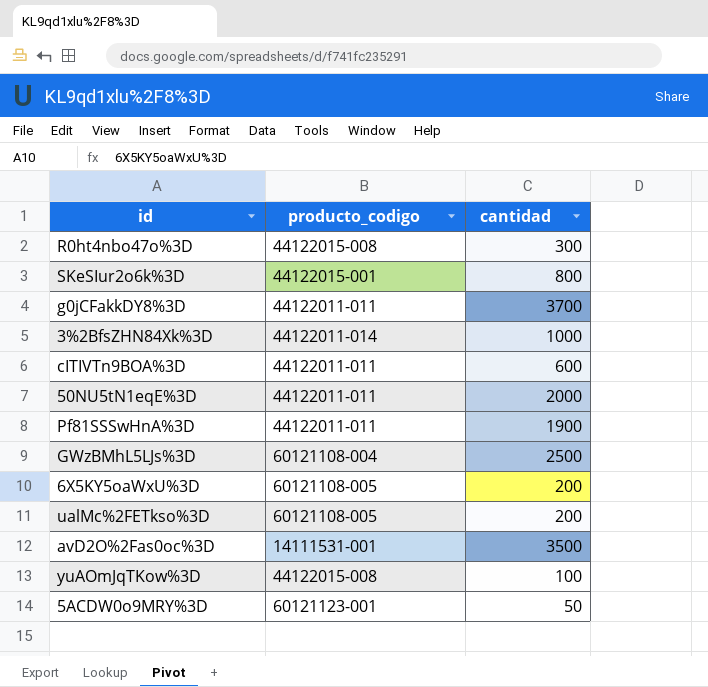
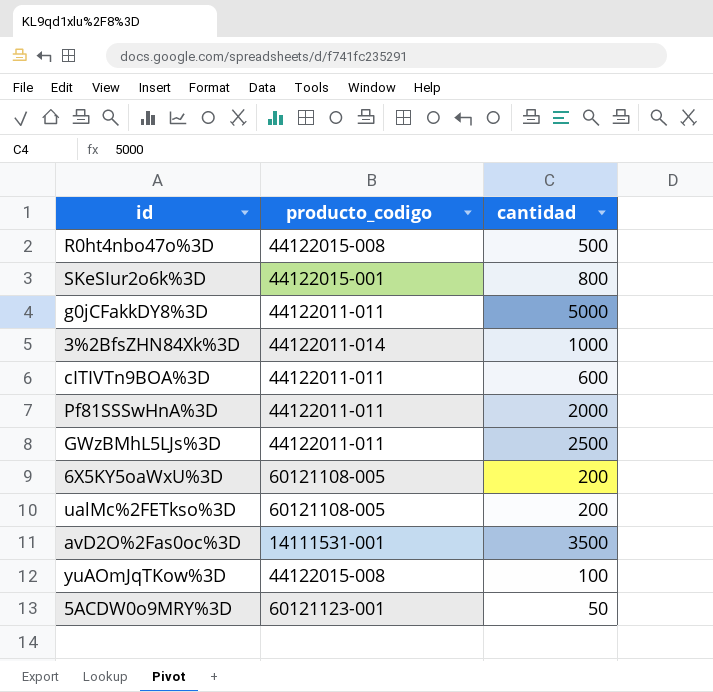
row 50NU5tN1eqE%3D: 44122011-011 | 2000 -> none
R0ht4nbo47o%3D | cantidad: 300 -> 500
g0jCFakkDY8%3D | cantidad: 3700 -> 5000
Pf81SSSwHnA%3D | cantidad: 1900 -> 2000
GWzBMhL5LJs%3D | producto_codigo: 60121108-004 -> 44122011-011

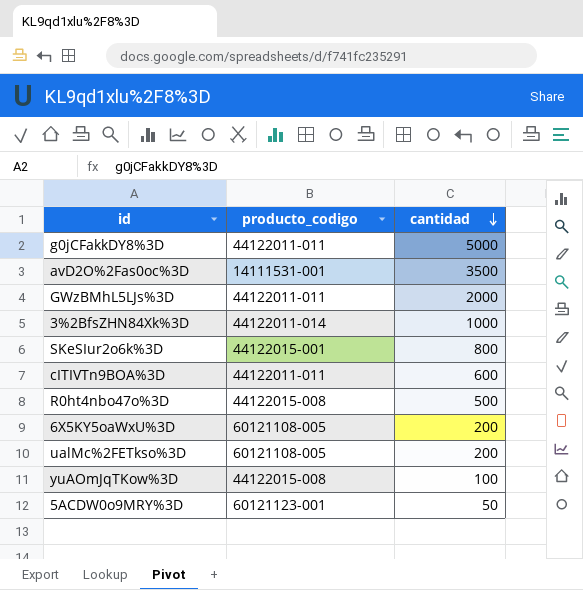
row order: none -> cantidad descending
row Pf81SSSwHnA%3D: 44122011-011 | 2000 -> none
GWzBMhL5LJs%3D | cantidad: 2500 -> 2000

